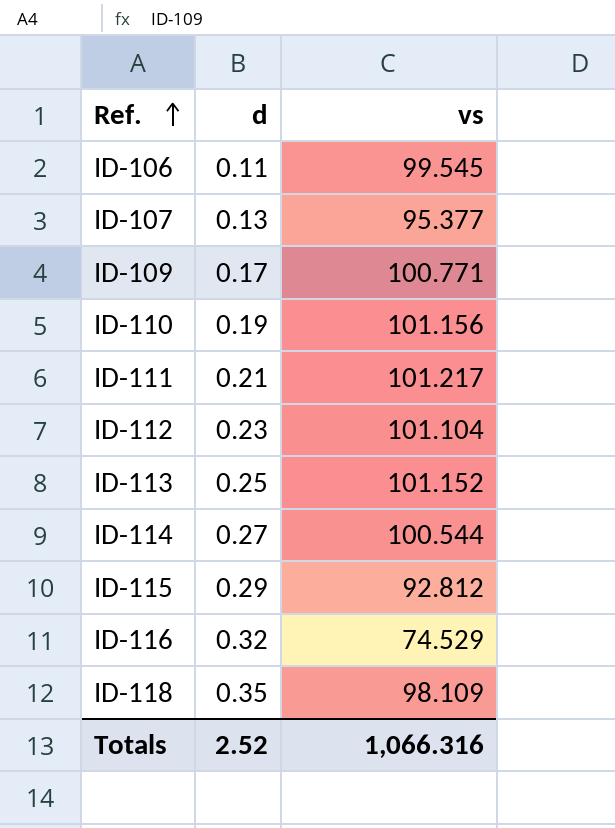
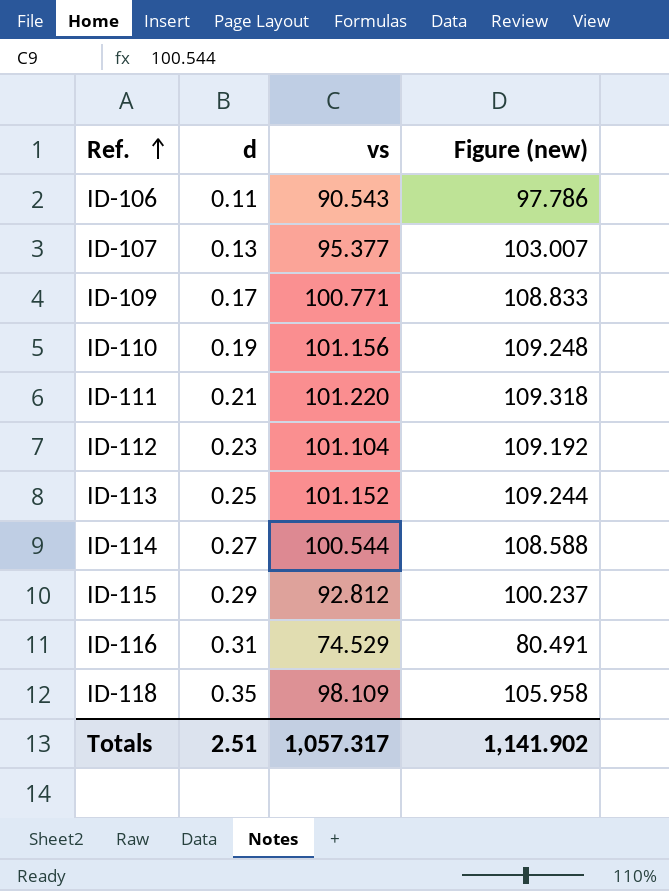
column Figure (new) | formula: none -> [vs] * 1.08
ID-106 | vs: 99.545 -> 90.543
ID-111 | vs: 101.217 -> 101.220
ID-116 | d: 0.32 -> 0.31
Totals | d: 2.52 -> 2.51
Totals | vs: 1,066.316 -> 1,057.317

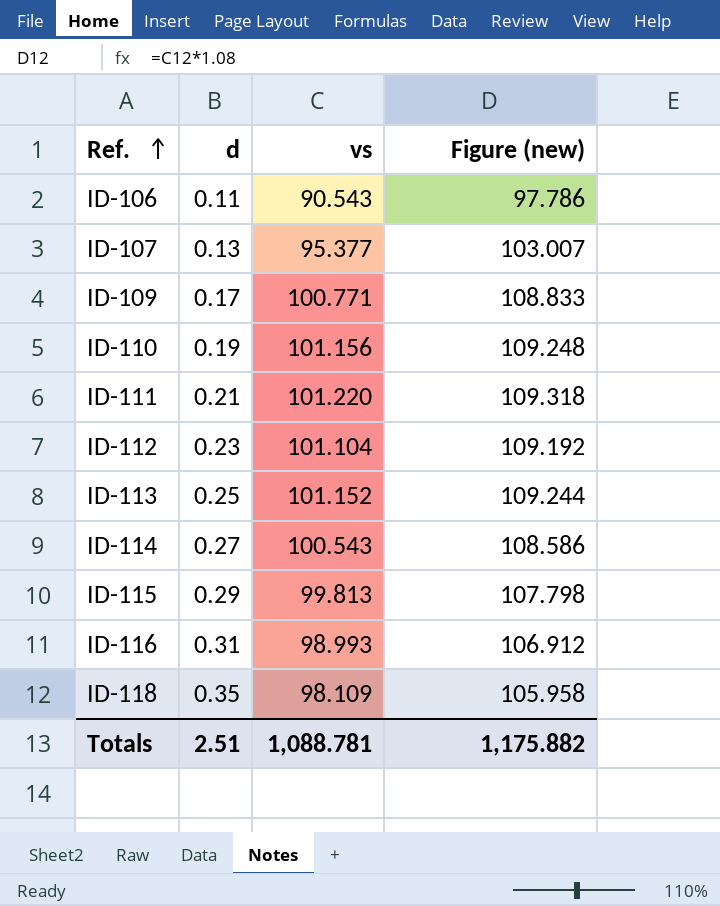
ID-114 | vs: 100.544 -> 100.543
ID-114 | Figure (new): 108.588 -> 108.586
ID-115 | vs: 92.812 -> 99.813
ID-115 | Figure (new): 100.237 -> 107.798
ID-116 | vs: 74.529 -> 98.993
ID-116 | Figure (new): 80.491 -> 106.912
Totals | vs: 1,057.317 -> 1,088.781
Totals | Figure (new): 1,141.902 -> 1,175.882

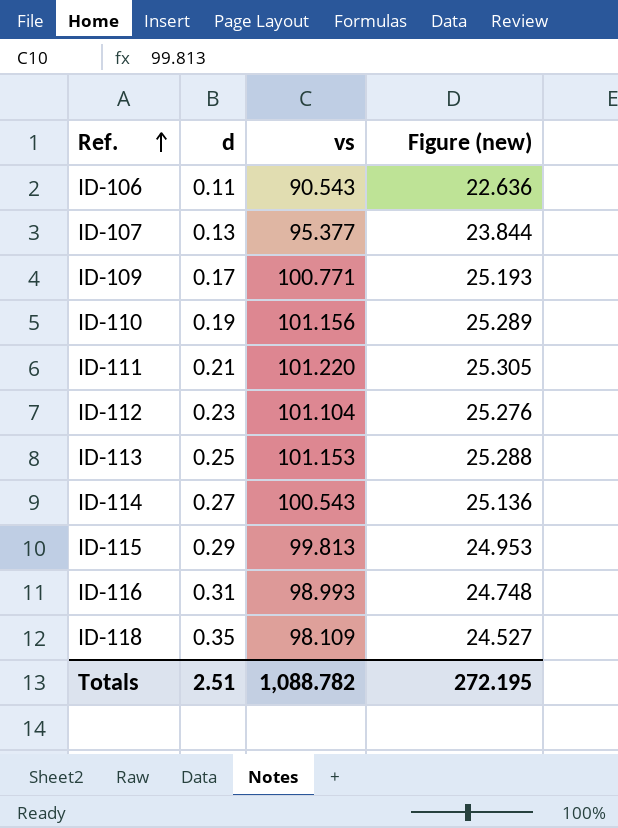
column Figure (new) | formula: [vs] * 1.08 -> [vs] * 0.25
ID-113 | vs: 101.152 -> 101.153
Totals | vs: 1,088.781 -> 1,088.782
Totals | Figure (new): 1,175.882 -> 272.195

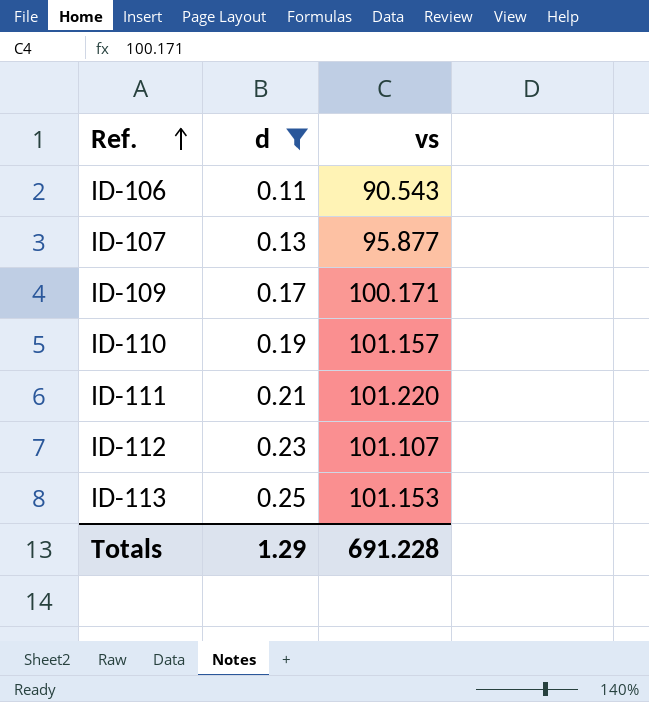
filter: none -> d <= 0.25
column Figure (new) | formula: [vs] * 0.25 -> none
ID-107 | vs: 95.377 -> 95.877
ID-109 | vs: 100.771 -> 100.171
ID-110 | vs: 101.156 -> 101.157
ID-112 | vs: 101.104 -> 101.107
Totals | d: 2.51 -> 1.29
Totals | vs: 1,088.782 -> 691.228

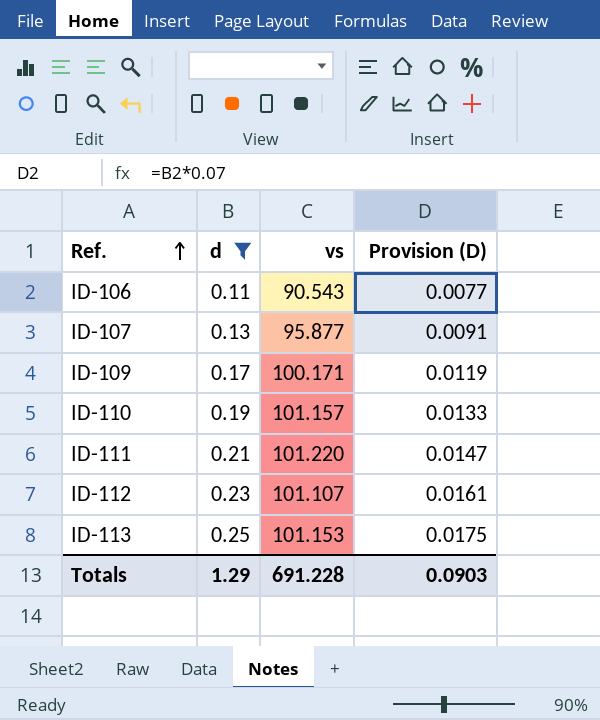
column Provision (D) | formula: none -> [d] * 0.07

